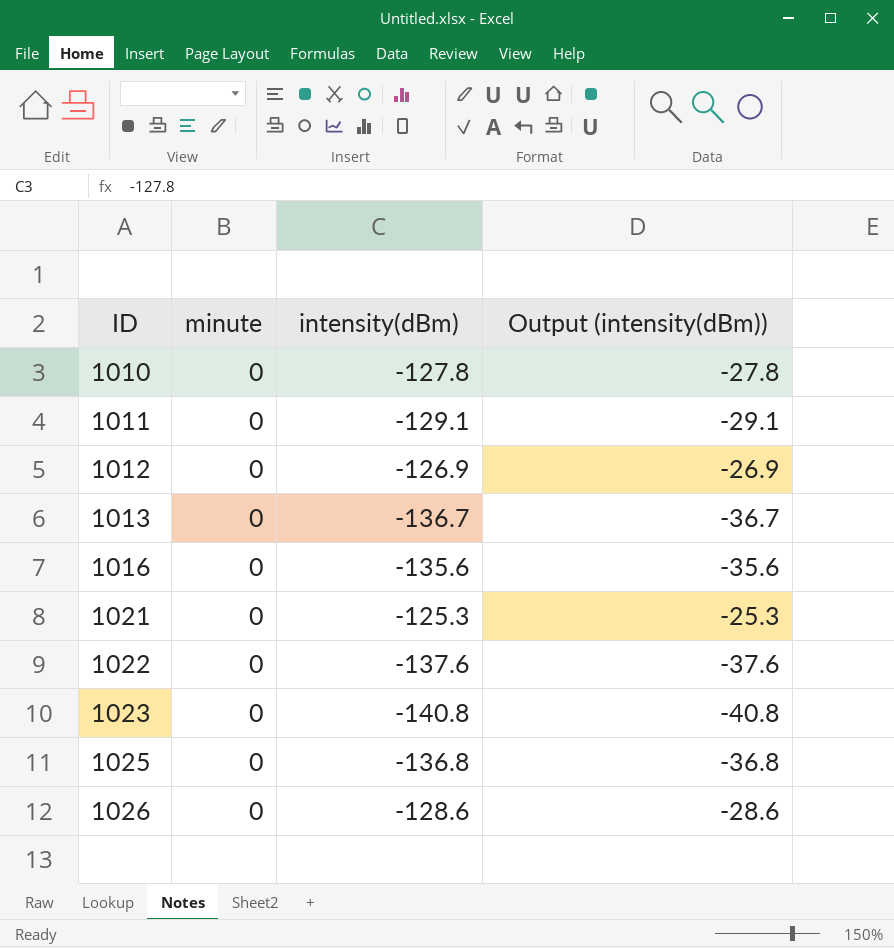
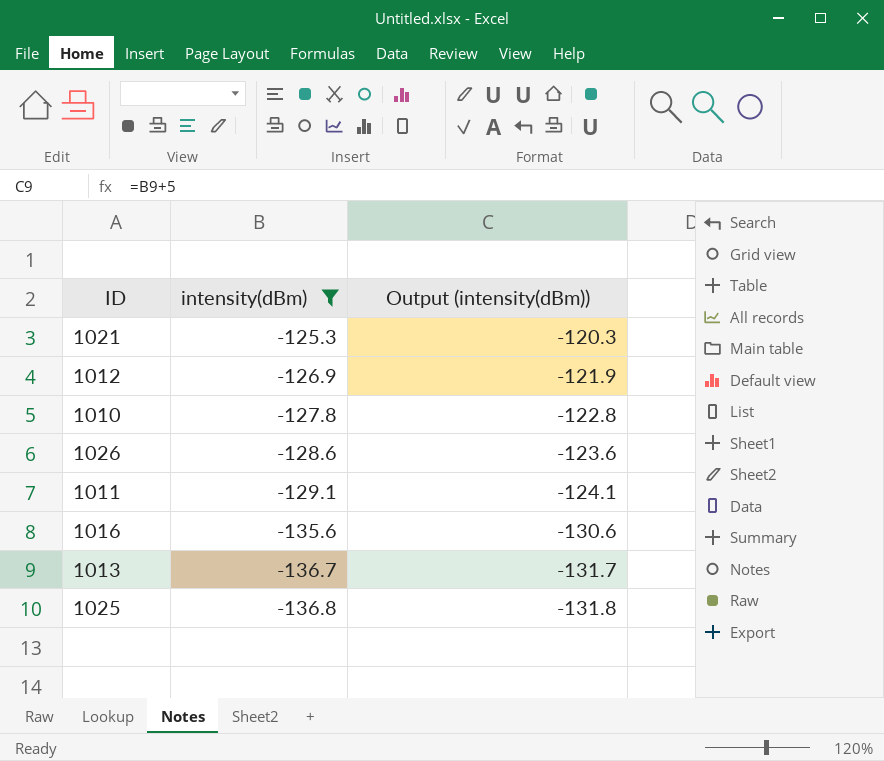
filter: none -> intensity(dBm) >= -136.8
row order: ID ascending -> intensity(dBm) descending
column minute | position: 2 -> none
column Output (intensity(dBm)) | formula: [intensity(dBm)] + 100 -> [intensity(dBm)] + 5

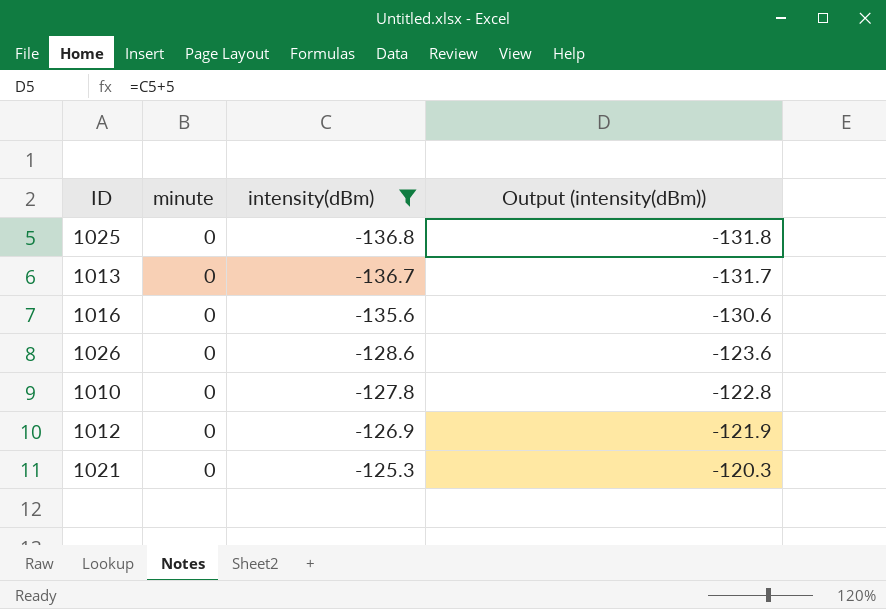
row order: intensity(dBm) descending -> intensity(dBm) ascending
column minute | position: none -> 2
row 1011: -129.1 | -124.1 -> none

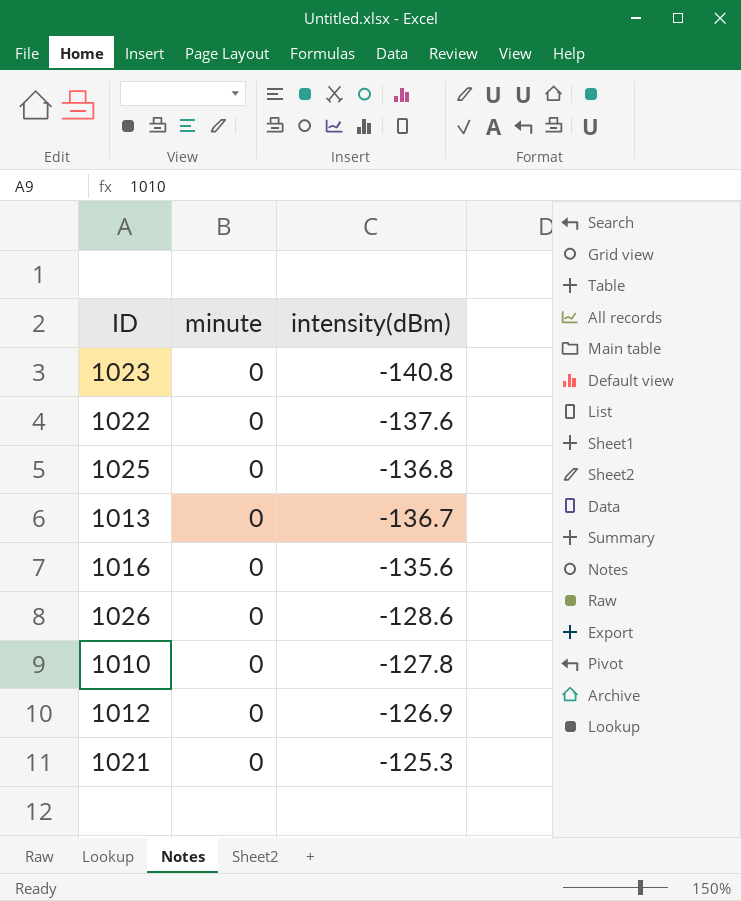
filter: intensity(dBm) >= -136.8 -> none
column Output (intensity(dBm)) | formula: [intensity(dBm)] + 5 -> none

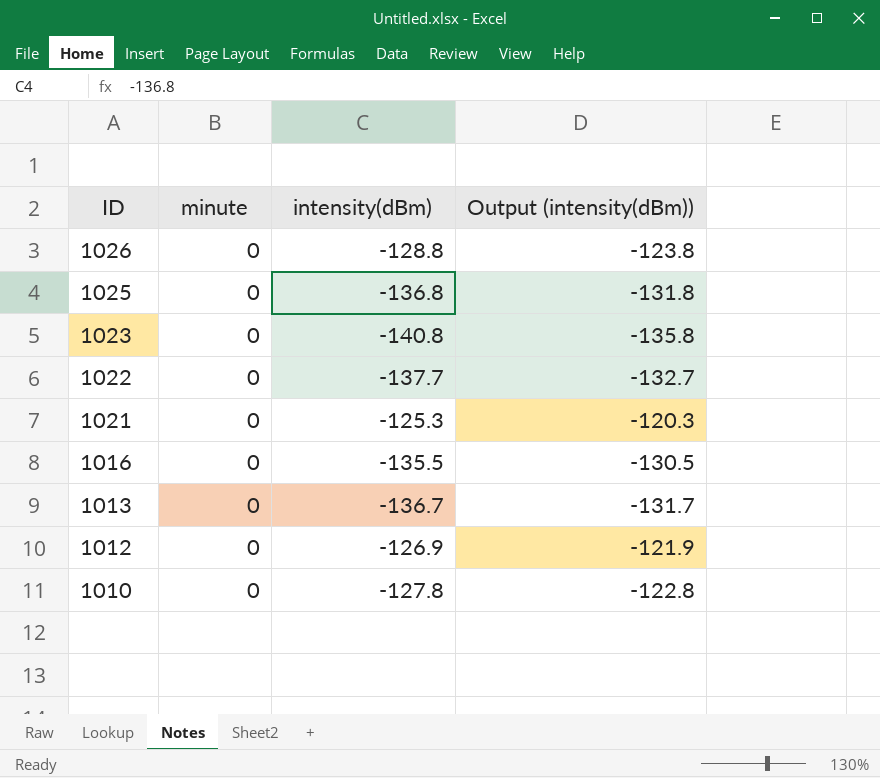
row order: intensity(dBm) ascending -> ID descending
column Output (intensity(dBm)) | formula: none -> [intensity(dBm)] + 5
1026 | intensity(dBm): -128.6 -> -128.8
1022 | intensity(dBm): -137.6 -> -137.7
1016 | intensity(dBm): -135.6 -> -135.5

